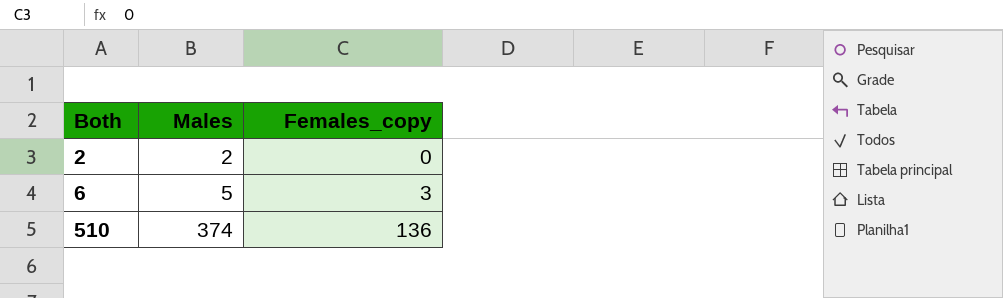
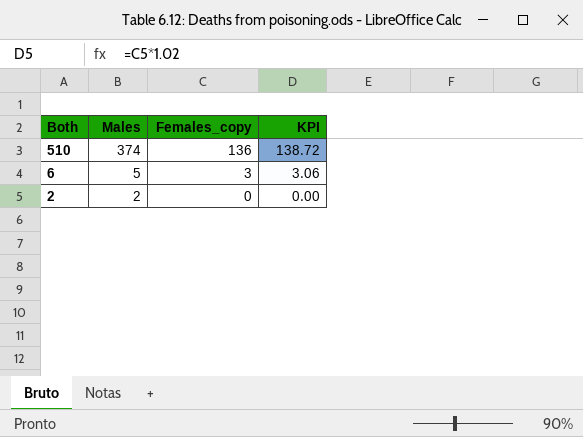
row order: Both ascending -> Both descending
column KPI | formula: none -> [Females_copy] * 1.02

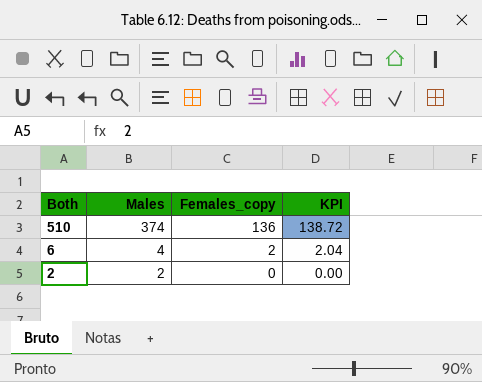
6 | Males: 5 -> 4
6 | Females_copy: 3 -> 2
6 | KPI: 3.06 -> 2.04

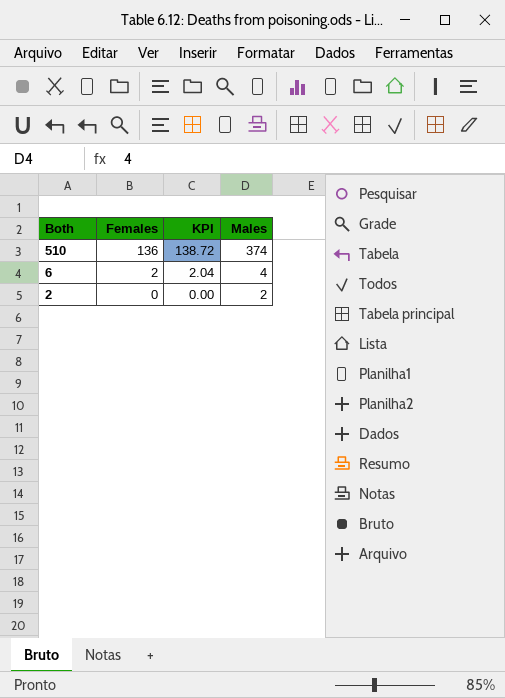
column name: Females_copy -> Females
column Males | position: 2 -> 4

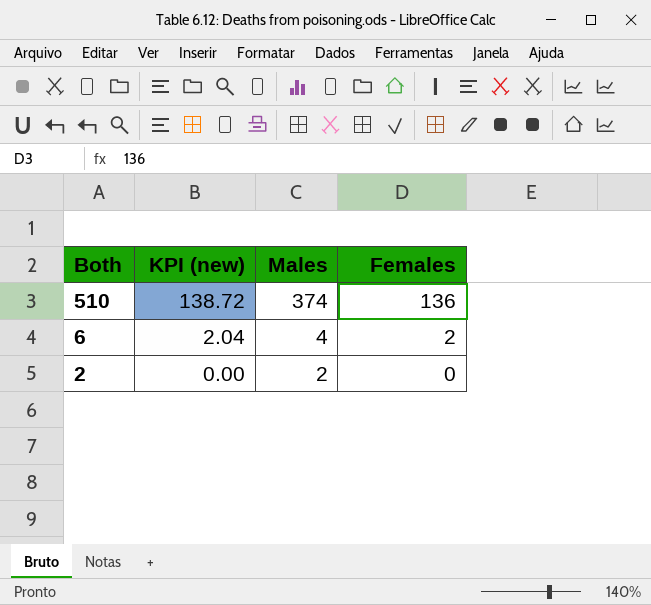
column name: KPI -> KPI (new)
column Females | position: 2 -> 4

